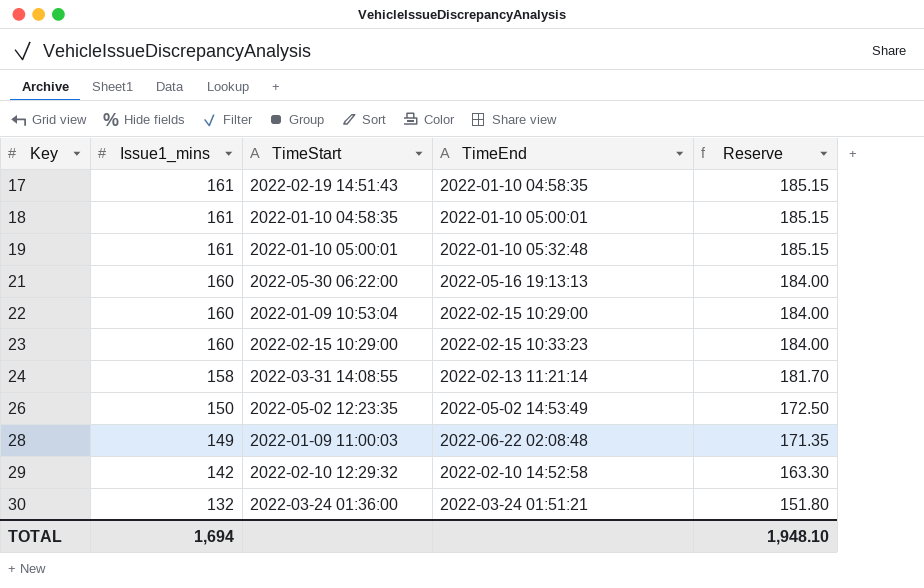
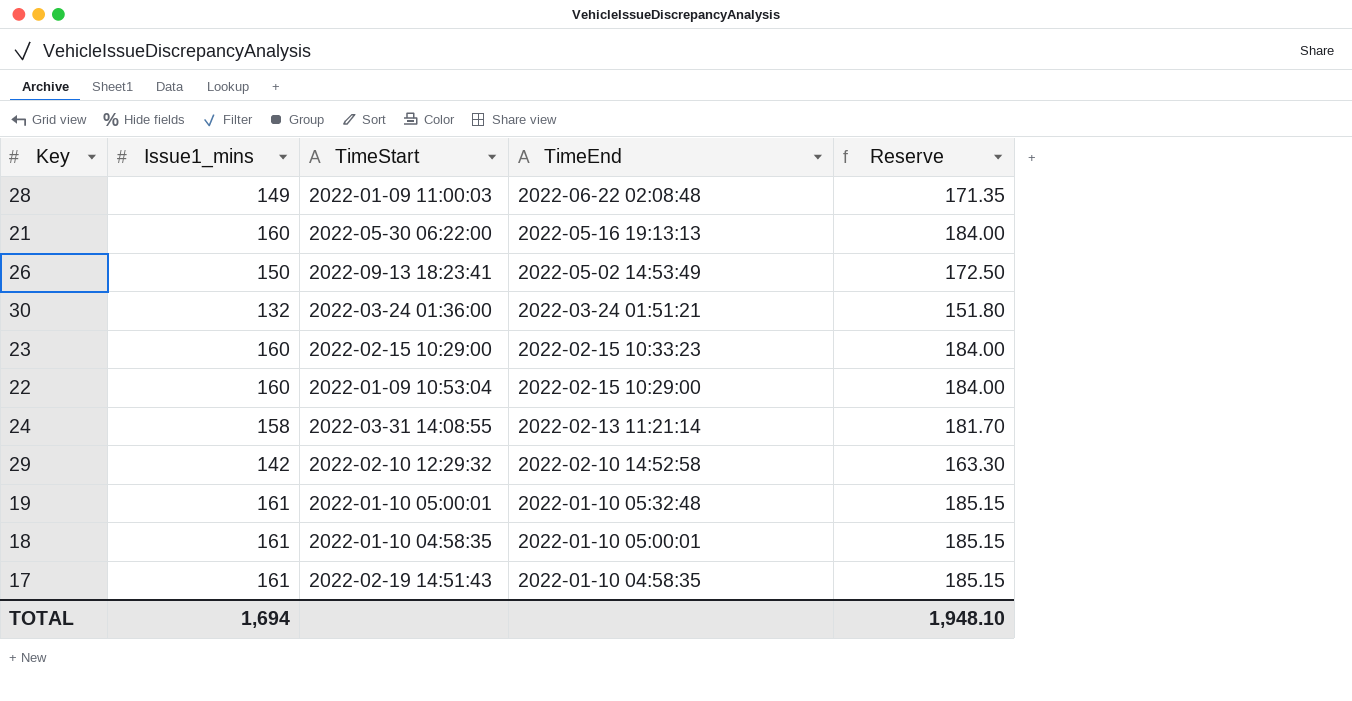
row order: Key ascending -> TimeEnd descending
26 | TimeStart: 2022-05-02 12:23:35 -> 2022-09-13 18:23:41

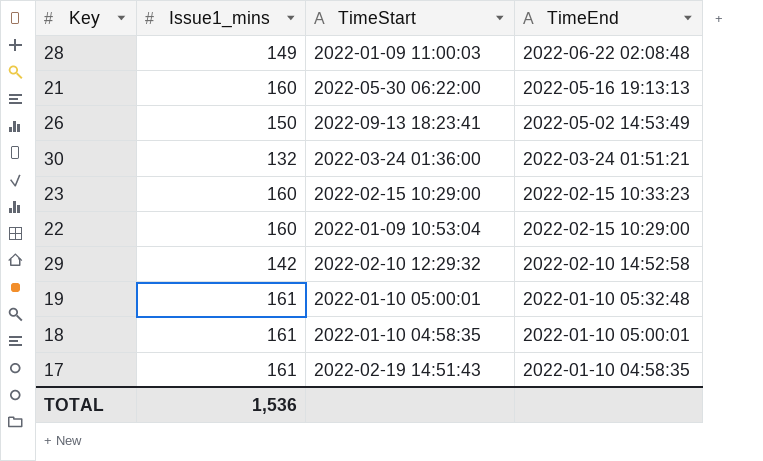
column Reserve | formula: [Issue1_mins] * 1.15 -> none
row 24: 158 | 2022-03-31 14:08:55 | 2022-02-13 11:21:14 | 181.70 -> none
TOTAL | Issue1_mins: 1,694 -> 1,536

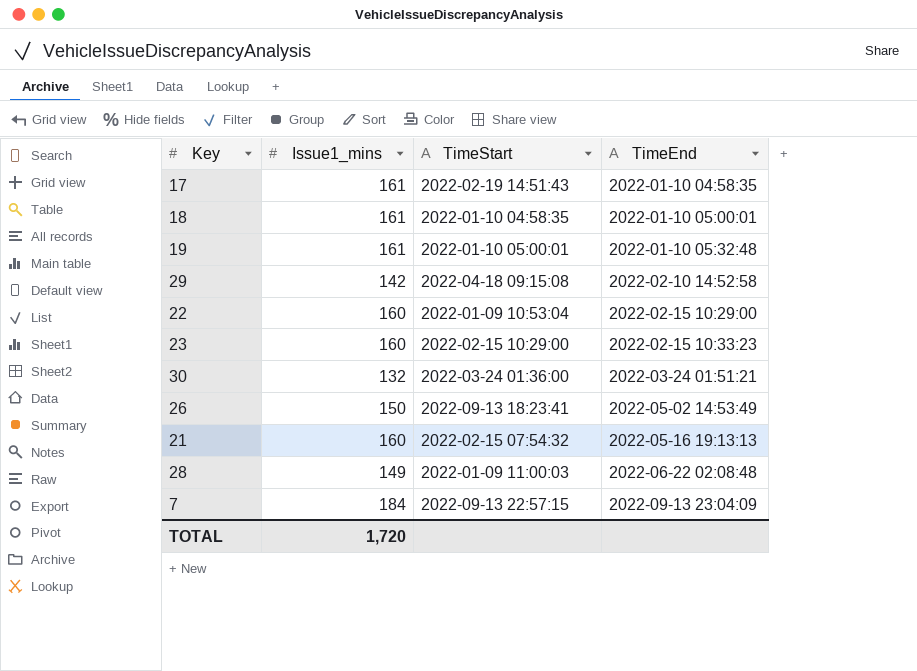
row order: TimeEnd descending -> TimeEnd ascending
29 | TimeStart: 2022-02-10 12:29:32 -> 2022-04-18 09:15:08
21 | TimeStart: 2022-05-30 06:22:00 -> 2022-02-15 07:54:32
row 7: none -> 184 | 2022-09-13 22:57:15 | 2022-09-13 23:04:09
TOTAL | Issue1_mins: 1,536 -> 1,720

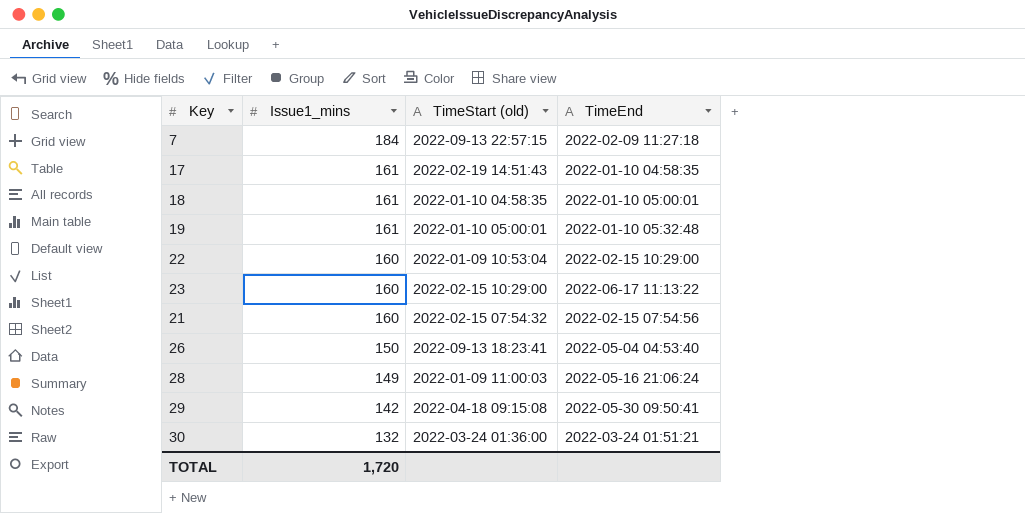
row order: TimeEnd ascending -> Issue1_mins descending
column name: TimeStart -> TimeStart (old)
7 | TimeEnd: 2022-09-13 23:04:09 -> 2022-02-09 11:27:18
23 | TimeEnd: 2022-02-15 10:33:23 -> 2022-06-17 11:13:22
21 | TimeEnd: 2022-05-16 19:13:13 -> 2022-02-15 07:54:56
26 | TimeEnd: 2022-05-02 14:53:49 -> 2022-05-04 04:53:40
28 | TimeEnd: 2022-06-22 02:08:48 -> 2022-05-16 21:06:24
29 | TimeEnd: 2022-02-10 14:52:58 -> 2022-05-30 09:50:41

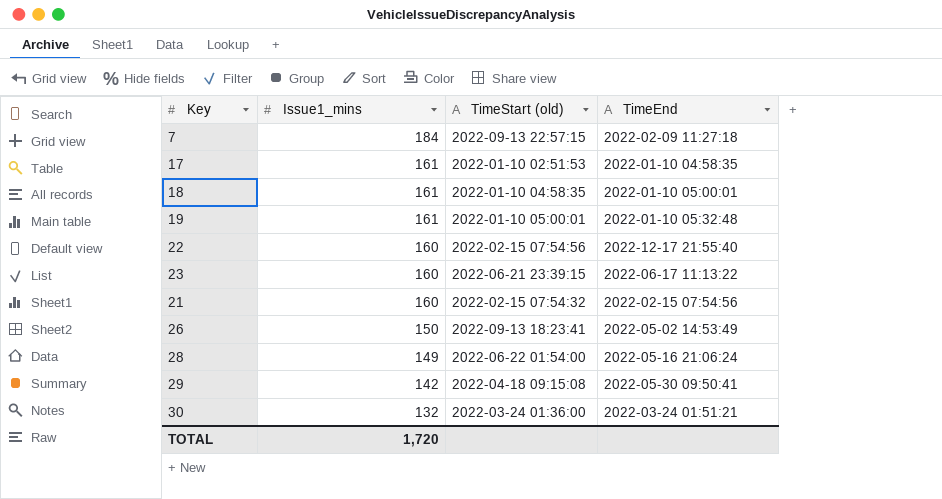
17 | TimeStart (old): 2022-02-19 14:51:43 -> 2022-01-10 02:51:53
22 | TimeStart (old): 2022-01-09 10:53:04 -> 2022-02-15 07:54:56
22 | TimeEnd: 2022-02-15 10:29:00 -> 2022-12-17 21:55:40
23 | TimeStart (old): 2022-02-15 10:29:00 -> 2022-06-21 23:39:15
26 | TimeEnd: 2022-05-04 04:53:40 -> 2022-05-02 14:53:49
28 | TimeStart (old): 2022-01-09 11:00:03 -> 2022-06-22 01:54:00

